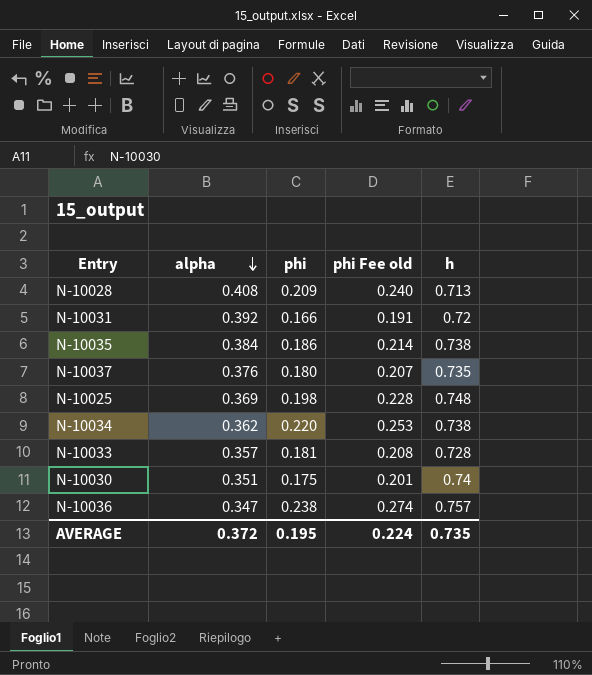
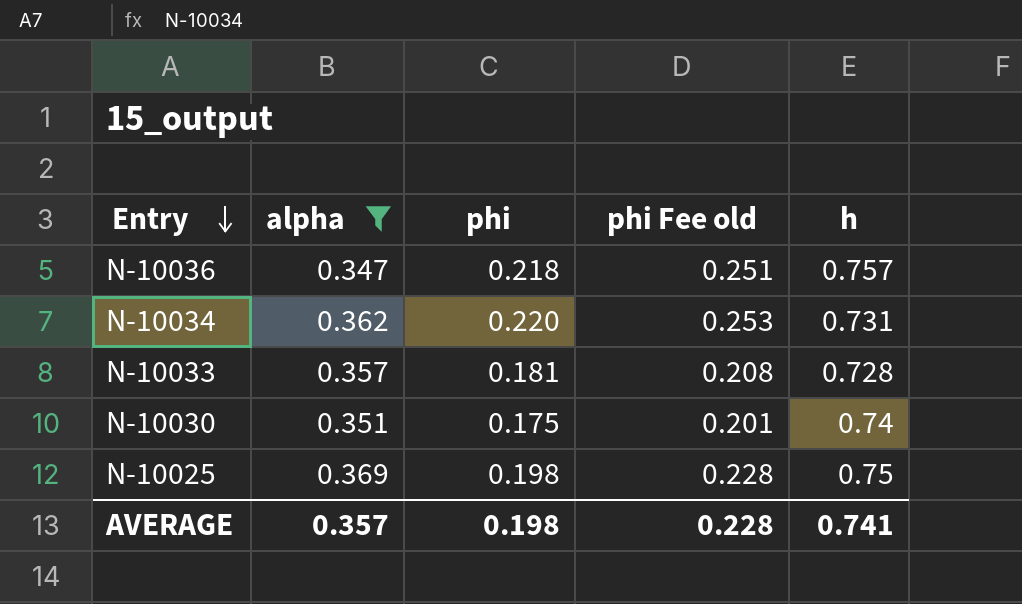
filter: none -> alpha <= 0.369
row order: alpha descending -> Entry descending
N-10036 | phi: 0.238 -> 0.218
N-10036 | phi Fee old: 0.274 -> 0.251
N-10034 | h: 0.738 -> 0.731
N-10025 | h: 0.748 -> 0.75
AVERAGE | alpha: 0.372 -> 0.357
AVERAGE | phi: 0.195 -> 0.198
AVERAGE | phi Fee old: 0.224 -> 0.228
AVERAGE | h: 0.735 -> 0.741

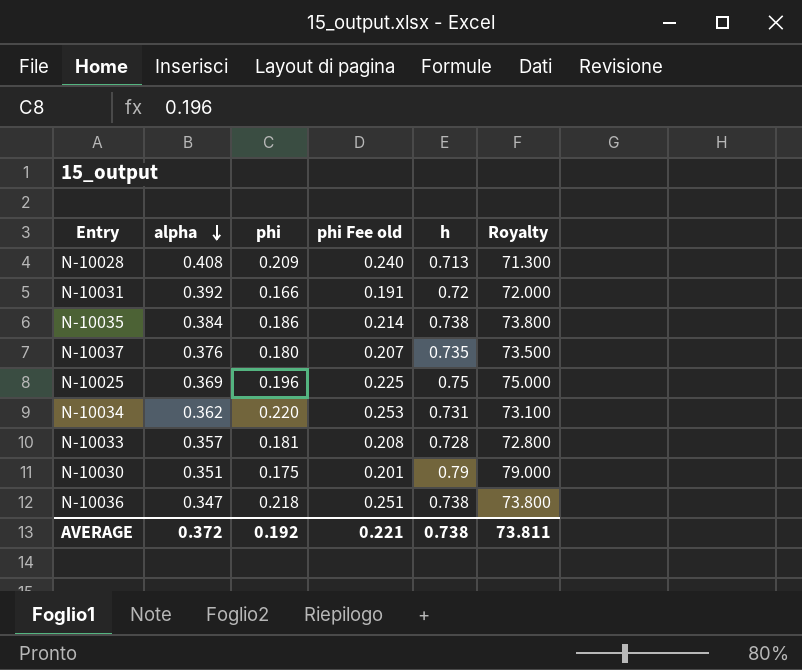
filter: alpha <= 0.369 -> none
row order: Entry descending -> alpha descending
column Royalty | formula: none -> [h] * 100
N-10025 | phi: 0.198 -> 0.196
N-10025 | phi Fee old: 0.228 -> 0.225
N-10030 | h: 0.74 -> 0.79
N-10036 | h: 0.757 -> 0.738
AVERAGE | alpha: 0.357 -> 0.372
AVERAGE | phi: 0.198 -> 0.192
AVERAGE | phi Fee old: 0.228 -> 0.221
AVERAGE | h: 0.741 -> 0.738

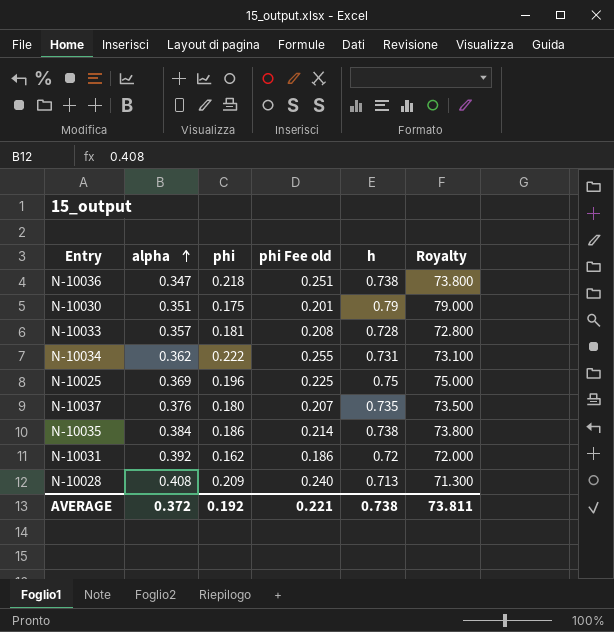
row order: alpha descending -> alpha ascending
N-10034 | phi: 0.220 -> 0.222
N-10034 | phi Fee old: 0.253 -> 0.255
N-10031 | phi: 0.166 -> 0.162
N-10031 | phi Fee old: 0.191 -> 0.186

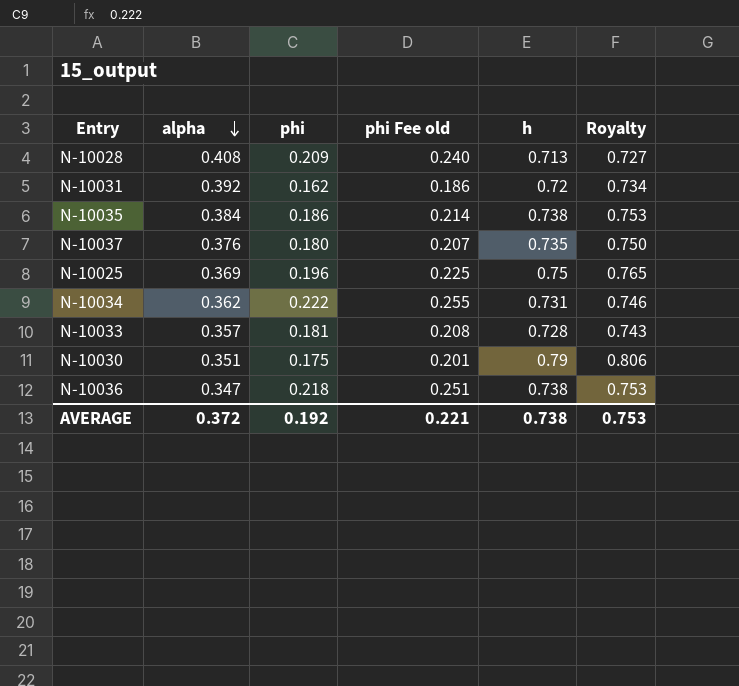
row order: alpha ascending -> alpha descending
column Royalty | formula: [h] * 100 -> [h] * 1.02
AVERAGE | Royalty: 73.811 -> 0.753

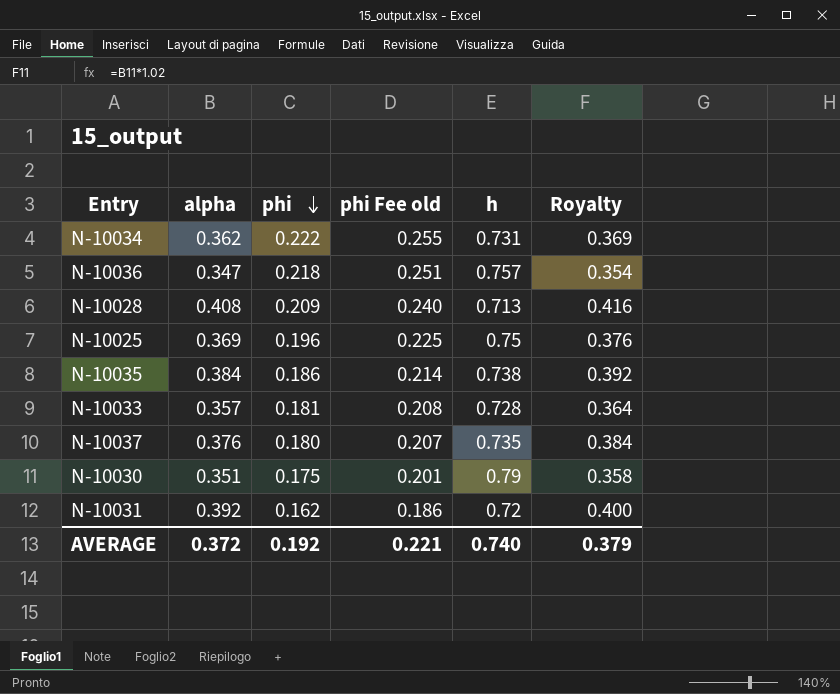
row order: alpha descending -> phi descending
column Royalty | formula: [h] * 1.02 -> [alpha] * 1.02
N-10036 | h: 0.738 -> 0.757
AVERAGE | h: 0.738 -> 0.740
AVERAGE | Royalty: 0.753 -> 0.379

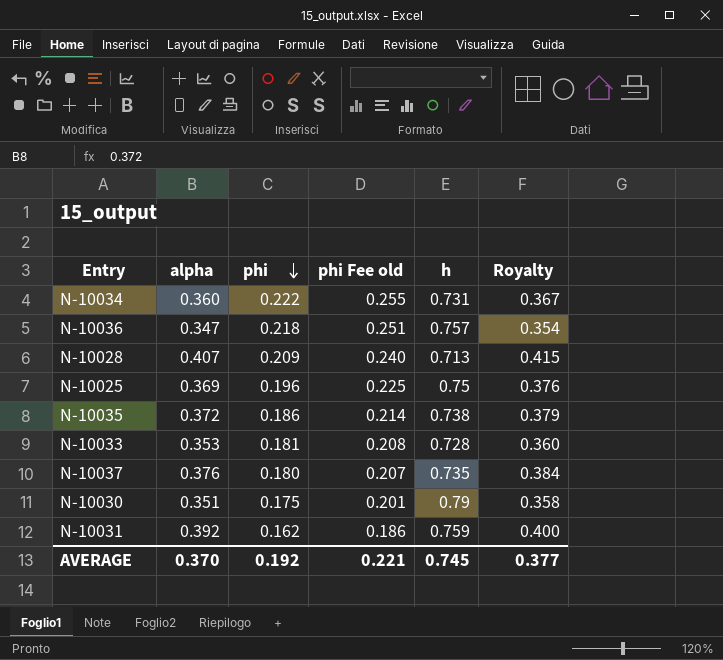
N-10034 | alpha: 0.362 -> 0.360
N-10034 | Royalty: 0.369 -> 0.367
N-10028 | alpha: 0.408 -> 0.407
N-10028 | Royalty: 0.416 -> 0.415
N-10035 | alpha: 0.384 -> 0.372
N-10035 | Royalty: 0.392 -> 0.379
N-10033 | alpha: 0.357 -> 0.353
N-10033 | Royalty: 0.364 -> 0.360
N-10031 | h: 0.72 -> 0.759
AVERAGE | alpha: 0.372 -> 0.370
AVERAGE | h: 0.740 -> 0.745
AVERAGE | Royalty: 0.379 -> 0.377

